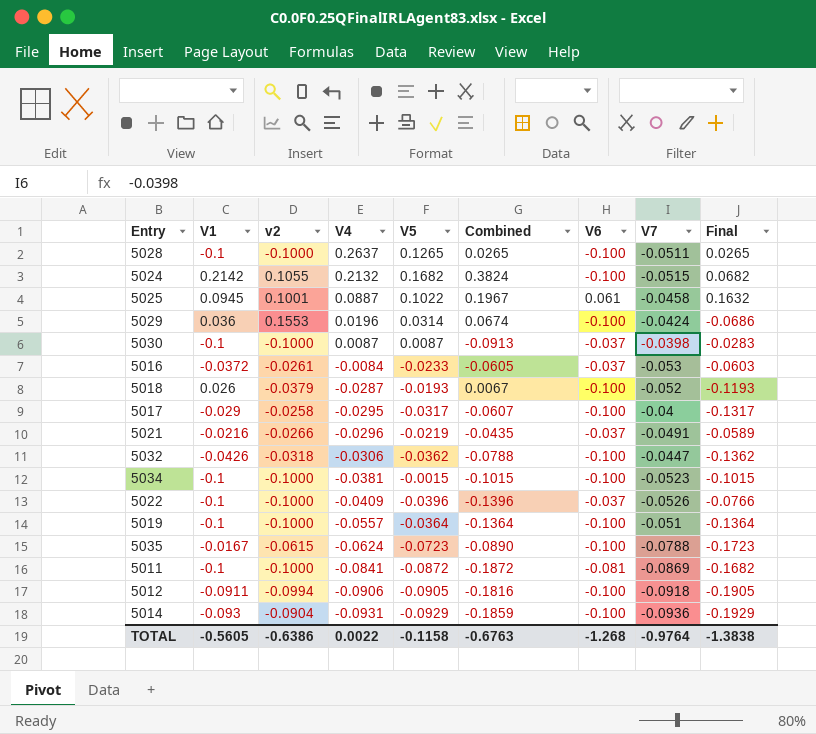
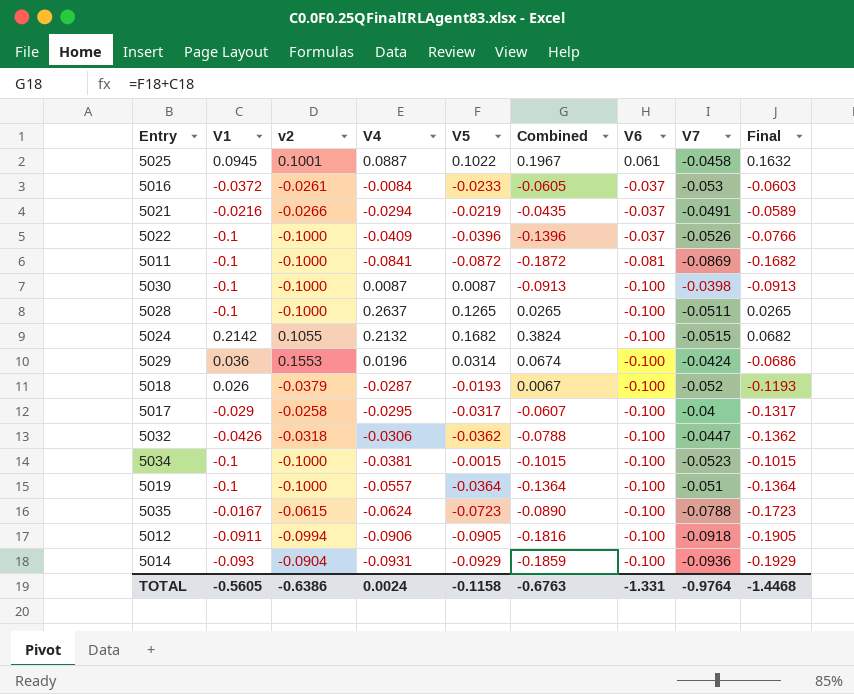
row order: V4 descending -> V6 descending
5021 | V4: -0.0296 -> -0.0294
5030 | V6: -0.037 -> -0.100
5030 | Final: -0.0283 -> -0.0913
TOTAL | V4: 0.0022 -> 0.0024
TOTAL | V6: -1.268 -> -1.331
TOTAL | Final: -1.3838 -> -1.4468

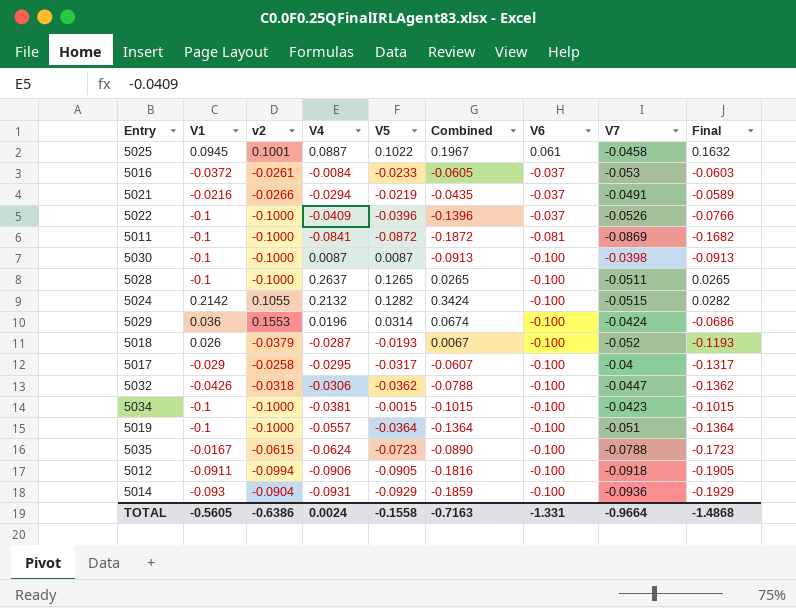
5024 | V5: 0.1682 -> 0.1282
5024 | Combined: 0.3824 -> 0.3424
5024 | Final: 0.0682 -> 0.0282
5034 | V7: -0.0523 -> -0.0423
TOTAL | V5: -0.1158 -> -0.1558
TOTAL | Combined: -0.6763 -> -0.7163
TOTAL | V7: -0.9764 -> -0.9664
TOTAL | Final: -1.4468 -> -1.4868

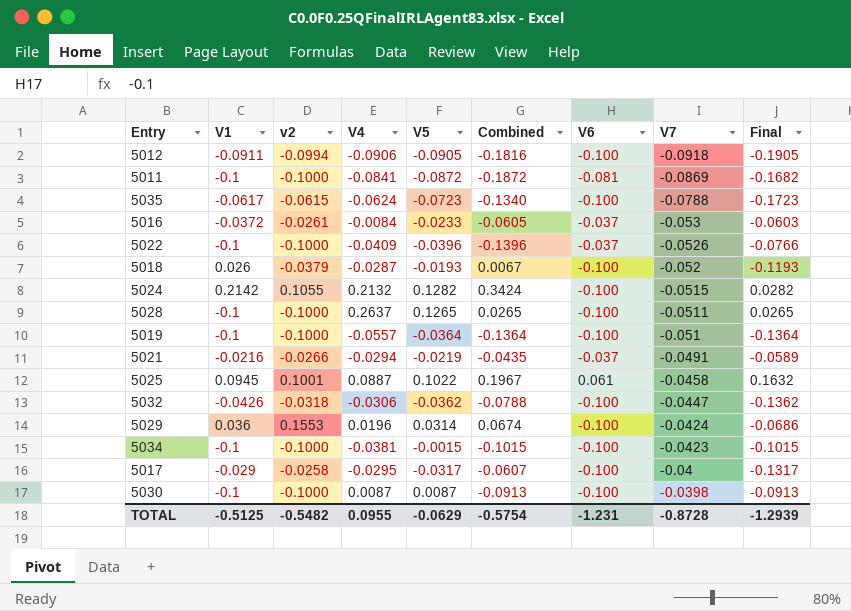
row order: V6 descending -> V7 ascending
row 5014: -0.093 | -0.0904 | -0.0931 | -0.0929 | -0.1859 | -0.100 | -0.0936 | -0.1929 -> none
5035 | V1: -0.0167 -> -0.0617
5035 | Combined: -0.0890 -> -0.1340
TOTAL | V1: -0.5605 -> -0.5125
TOTAL | v2: -0.6386 -> -0.5482
TOTAL | V4: 0.0024 -> 0.0955
TOTAL | V5: -0.1558 -> -0.0629
TOTAL | Combined: -0.7163 -> -0.5754
TOTAL | V6: -1.331 -> -1.231
TOTAL | V7: -0.9664 -> -0.8728
TOTAL | Final: -1.4868 -> -1.2939

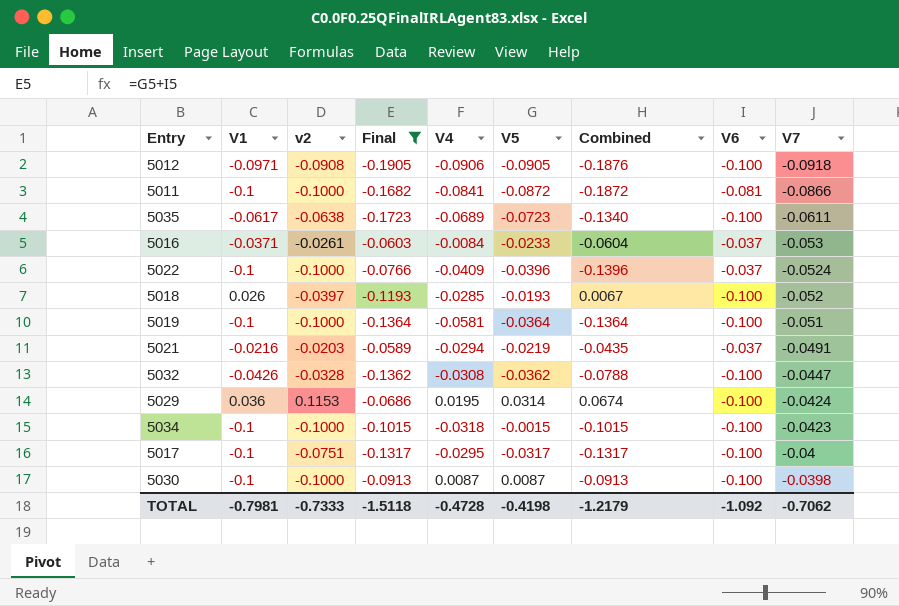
filter: none -> Final <= -0.0589
column Final | position: 9 -> 4
5012 | V1: -0.0911 -> -0.0971
5012 | v2: -0.0994 -> -0.0908
5012 | Combined: -0.1816 -> -0.1876
5011 | V7: -0.0869 -> -0.0866
5035 | v2: -0.0615 -> -0.0638
5035 | V4: -0.0624 -> -0.0689
5035 | V7: -0.0788 -> -0.0611
5016 | V1: -0.0372 -> -0.0371
5016 | Combined: -0.0605 -> -0.0604
5022 | V7: -0.0526 -> -0.0524
5018 | v2: -0.0379 -> -0.0397
5018 | V4: -0.0287 -> -0.0285
5019 | V4: -0.0557 -> -0.0581
5021 | v2: -0.0266 -> -0.0203
5032 | v2: -0.0318 -> -0.0328
5032 | V4: -0.0306 -> -0.0308
5029 | v2: 0.1553 -> 0.1153
5029 | V4: 0.0196 -> 0.0195
5034 | V4: -0.0381 -> -0.0318
5017 | V1: -0.029 -> -0.1
5017 | v2: -0.0258 -> -0.0751
5017 | Combined: -0.0607 -> -0.1317
TOTAL | V1: -0.5125 -> -0.7981
TOTAL | v2: -0.5482 -> -0.7333
TOTAL | Final: -1.2939 -> -1.5118
TOTAL | V4: 0.0955 -> -0.4728
TOTAL | V5: -0.0629 -> -0.4198
TOTAL | Combined: -0.5754 -> -1.2179
TOTAL | V6: -1.231 -> -1.092
TOTAL | V7: -0.8728 -> -0.7062

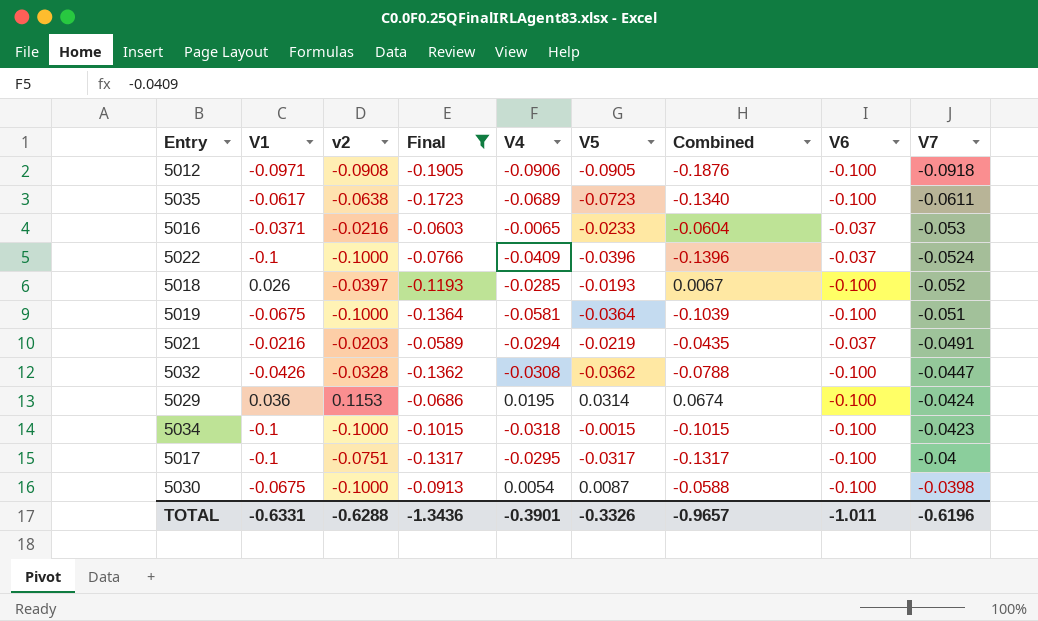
row 5011: -0.1 | -0.1000 | -0.1682 | -0.0841 | -0.0872 | -0.1872 | -0.081 | -0.0866 -> none
5016 | v2: -0.0261 -> -0.0216
5016 | V4: -0.0084 -> -0.0065
5019 | V1: -0.1 -> -0.0675
5019 | Combined: -0.1364 -> -0.1039
5030 | V1: -0.1 -> -0.0675
5030 | V4: 0.0087 -> 0.0054
5030 | Combined: -0.0913 -> -0.0588
TOTAL | V1: -0.7981 -> -0.6331
TOTAL | v2: -0.7333 -> -0.6288
TOTAL | Final: -1.5118 -> -1.3436
TOTAL | V4: -0.4728 -> -0.3901
TOTAL | V5: -0.4198 -> -0.3326
TOTAL | Combined: -1.2179 -> -0.9657
TOTAL | V6: -1.092 -> -1.011
TOTAL | V7: -0.7062 -> -0.6196

